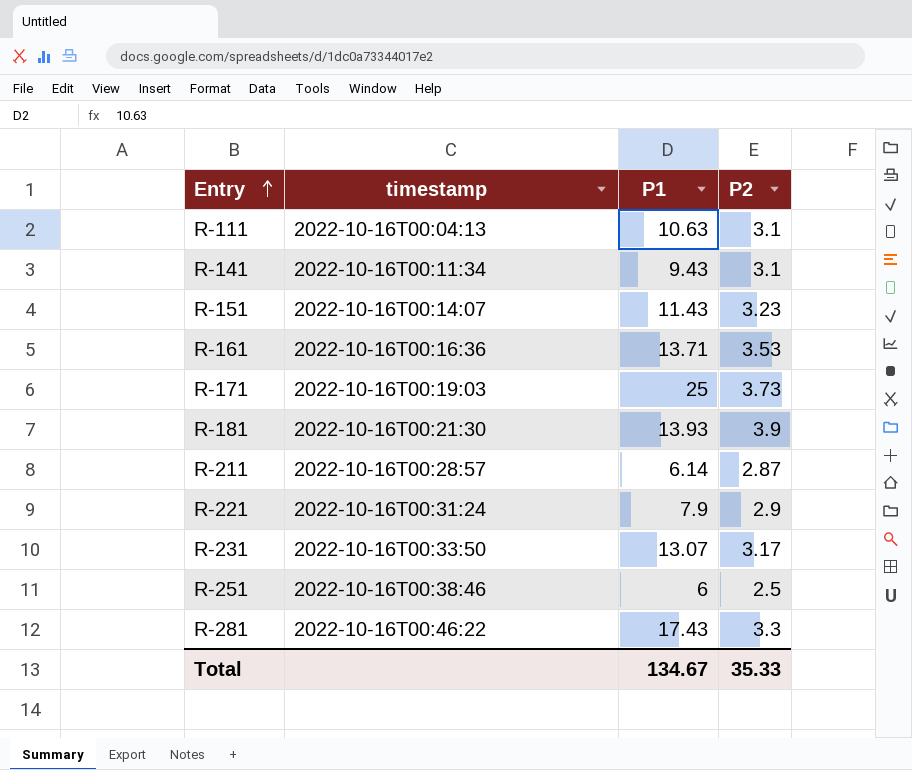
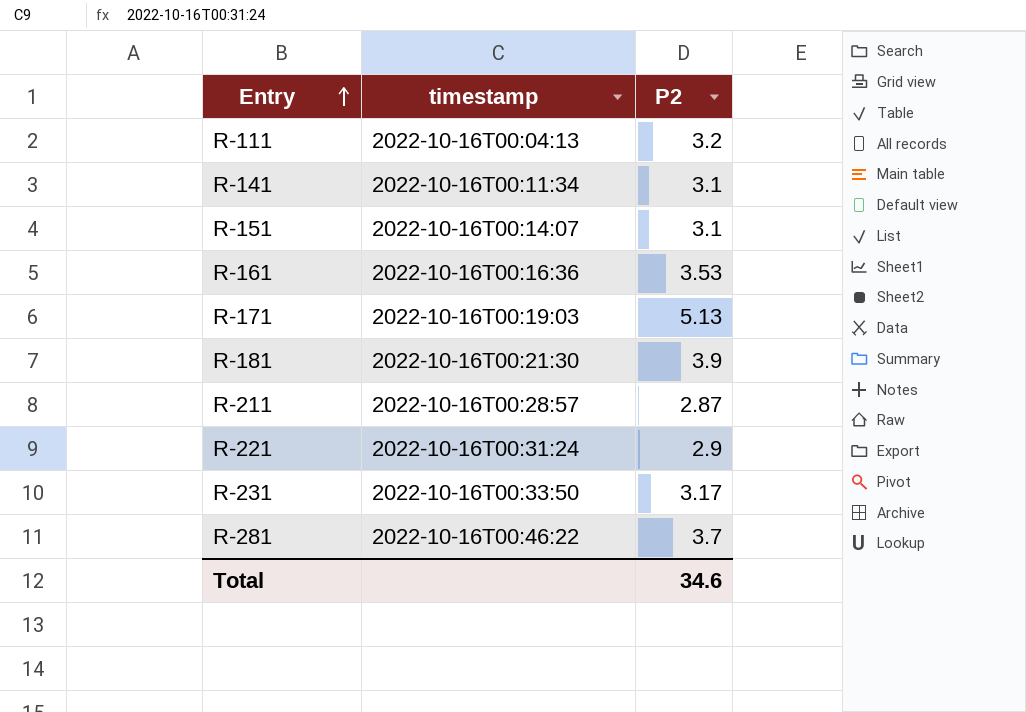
column P1 | position: 3 -> none
row R-251: 2022-10-16T00:38:46 | 6 | 2.5 -> none
R-111 | P2: 3.1 -> 3.2
R-151 | P2: 3.23 -> 3.1
R-171 | P2: 3.73 -> 5.13
R-281 | P2: 3.3 -> 3.7
Total | P2: 35.33 -> 34.6

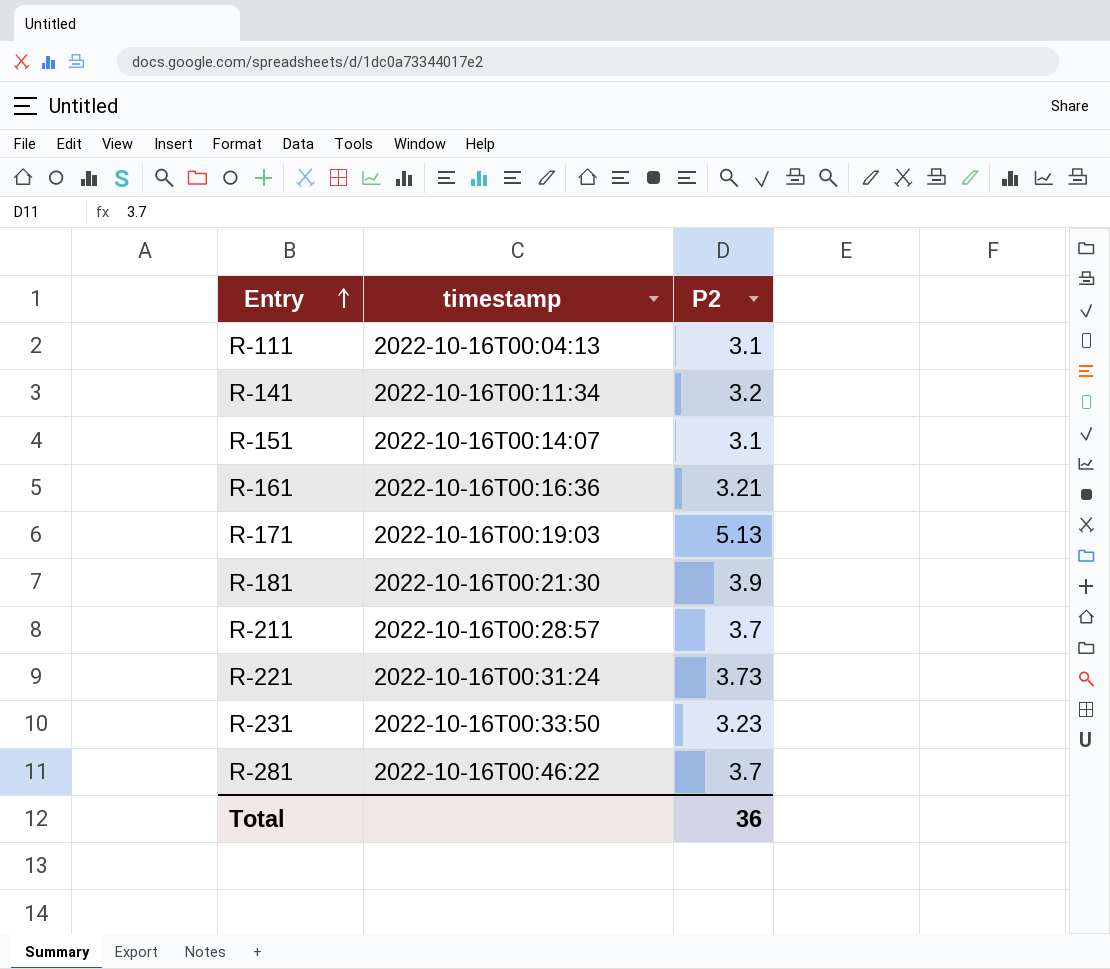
R-111 | P2: 3.2 -> 3.1
R-141 | P2: 3.1 -> 3.2
R-161 | P2: 3.53 -> 3.21
R-211 | P2: 2.87 -> 3.7
R-221 | P2: 2.9 -> 3.73
R-231 | P2: 3.17 -> 3.23
Total | P2: 34.6 -> 36

